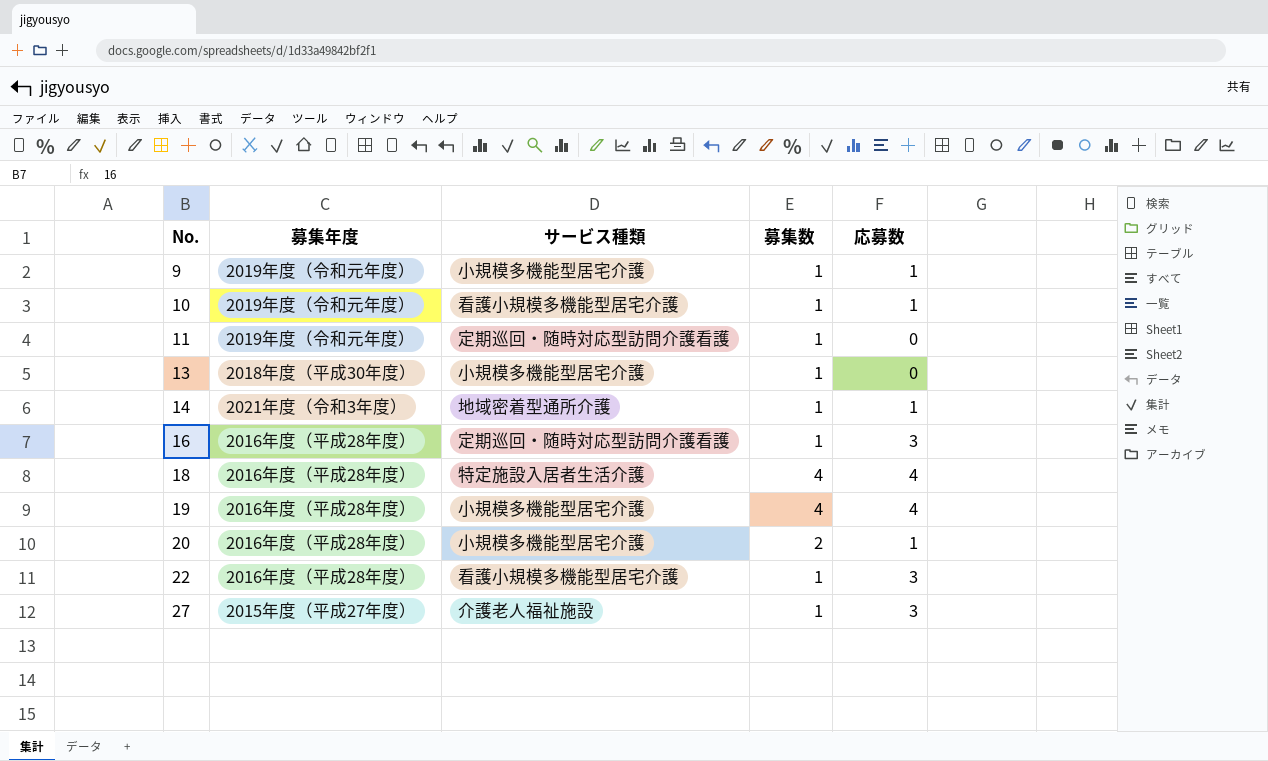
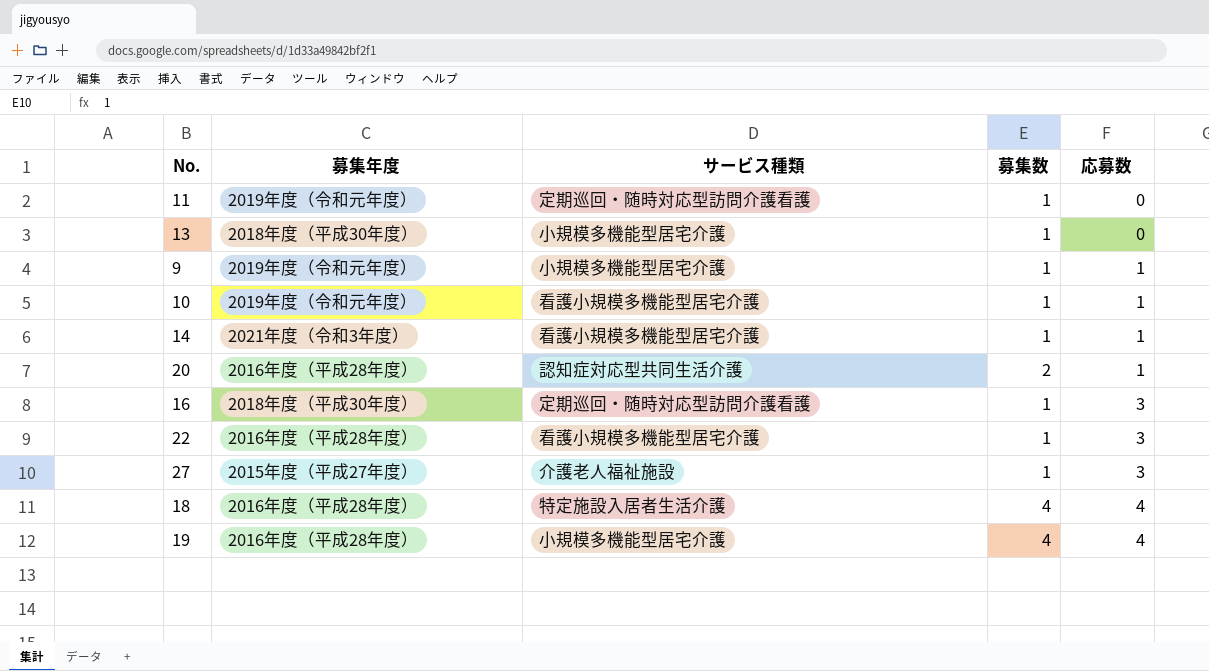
row order: No. ascending -> 応募数 ascending
14 | サービス種類: 地域密着型通所介護 -> 看護小規模多機能型居宅介護
20 | サービス種類: 小規模多機能型居宅介護 -> 認知症対応型共同生活介護
16 | 募集年度: 2016年度（平成28年度） -> 2018年度（平成30年度）

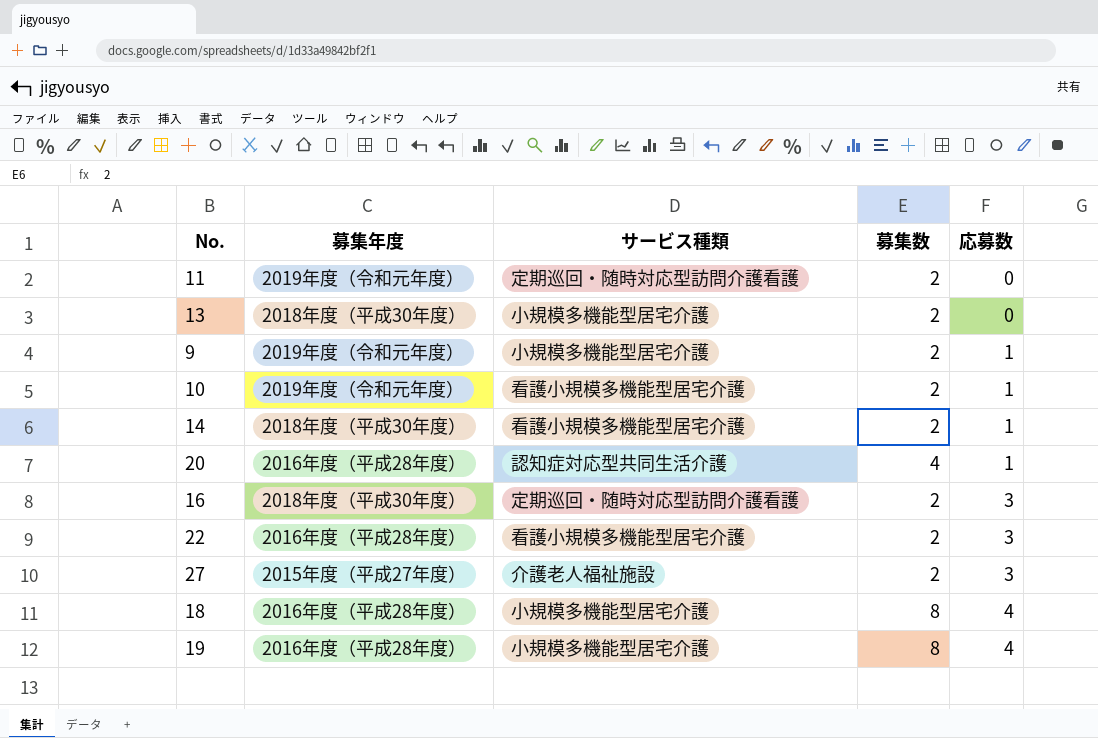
11 | 募集数: 1 -> 2
13 | 募集数: 1 -> 2
9 | 募集数: 1 -> 2
10 | 募集数: 1 -> 2
14 | 募集年度: 2021年度（令和3年度） -> 2018年度（平成30年度）
14 | 募集数: 1 -> 2
20 | 募集数: 2 -> 4
16 | 募集数: 1 -> 2
22 | 募集数: 1 -> 2
27 | 募集数: 1 -> 2
18 | サービス種類: 特定施設入居者生活介護 -> 小規模多機能型居宅介護
18 | 募集数: 4 -> 8
19 | 募集数: 4 -> 8

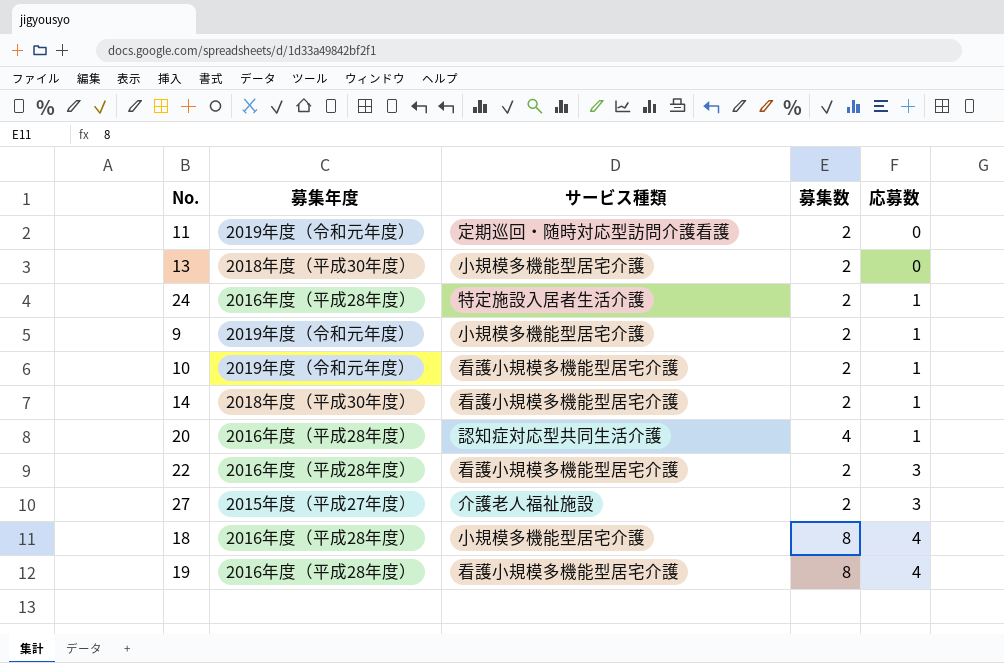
row 16: 2018年度（平成30年度） | 定期巡回・随時対応型訪問介護看護 | 2 | 3 -> none
row 24: none -> 2016年度（平成28年度） | 特定施設入居者生活介護 | 2 | 1
19 | サービス種類: 小規模多機能型居宅介護 -> 看護小規模多機能型居宅介護

